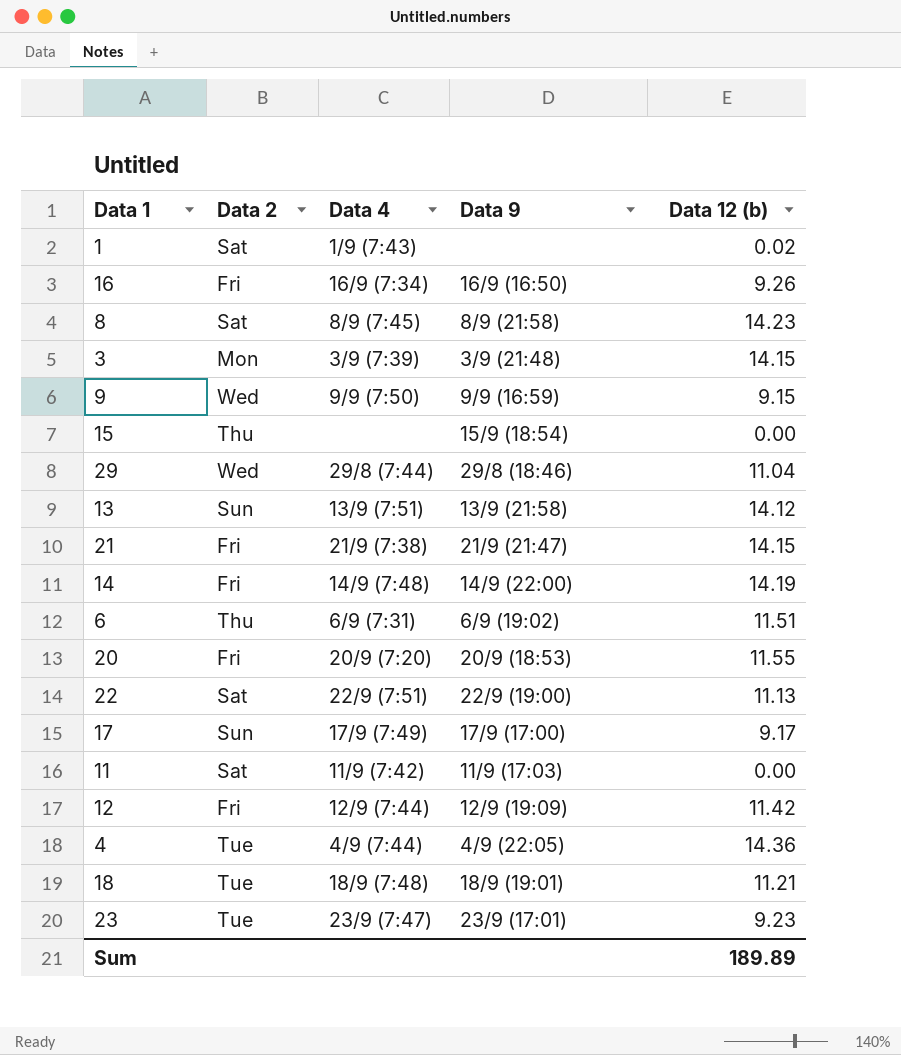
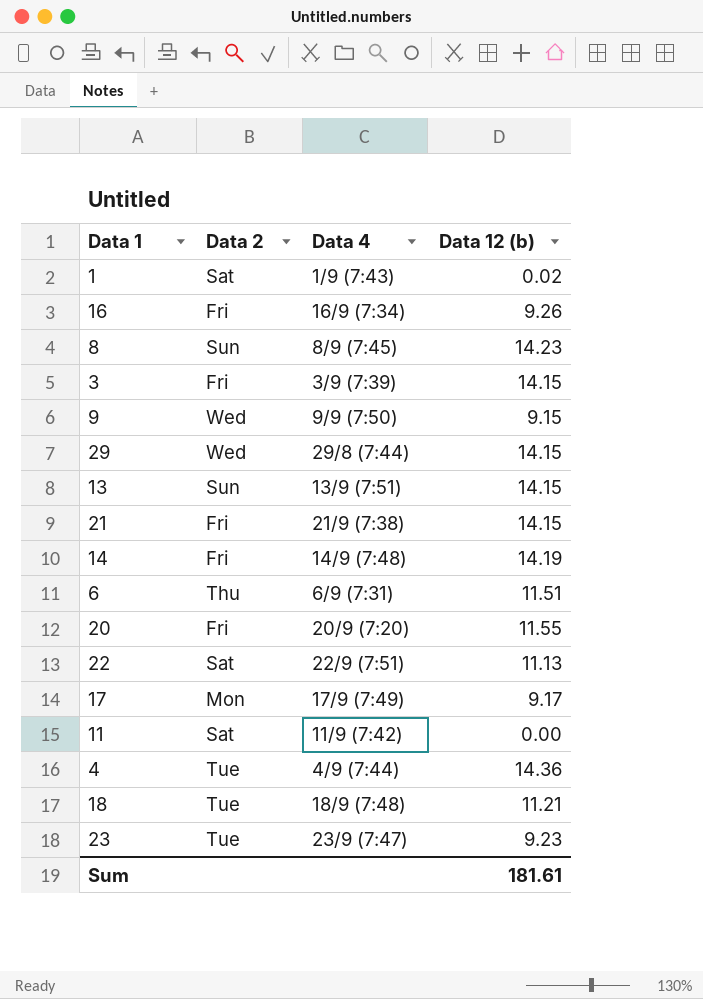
column Data 9 | position: 4 -> none
row 15: Thu | none | 15/9 (18:54) | 0.00 -> none
row 12: Fri | 12/9 (7:44) | 12/9 (19:09) | 11.42 -> none
8 | Data 2: Sat -> Sun
3 | Data 2: Mon -> Fri
29 | Data 12 (b): 11.04 -> 14.15
13 | Data 12 (b): 14.12 -> 14.15
17 | Data 2: Sun -> Mon
Sum | Data 12 (b): 189.89 -> 181.61

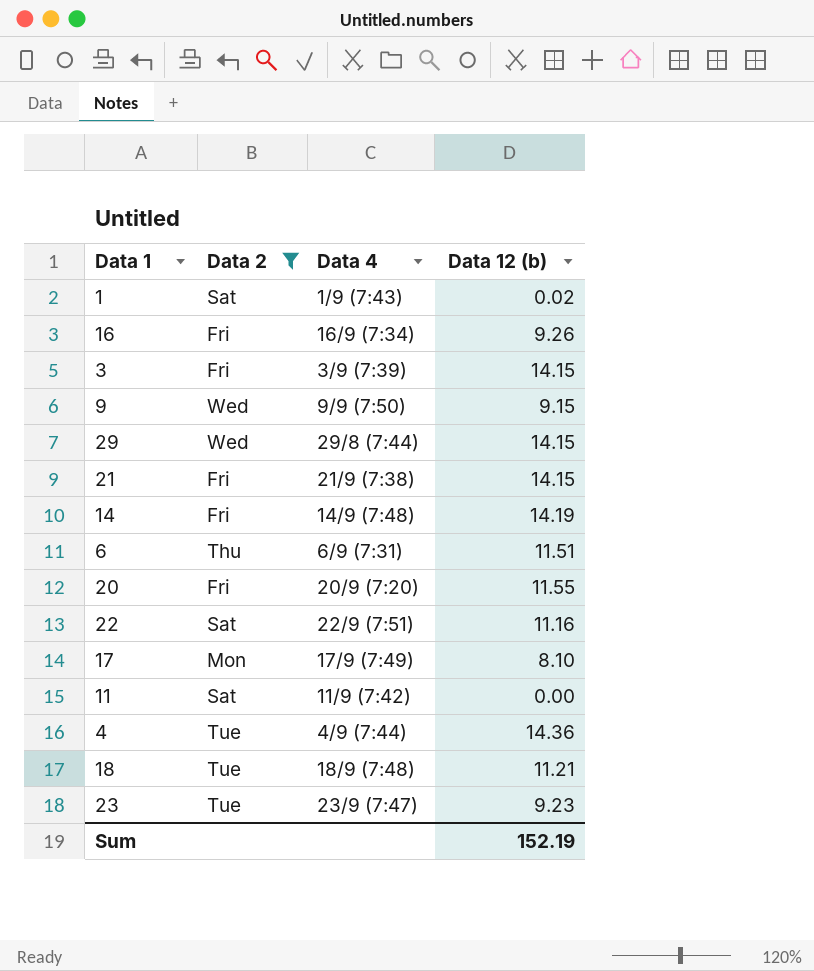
filter: none -> Data 2 != Sun
22 | Data 12 (b): 11.13 -> 11.16
17 | Data 12 (b): 9.17 -> 8.10
Sum | Data 12 (b): 181.61 -> 152.19

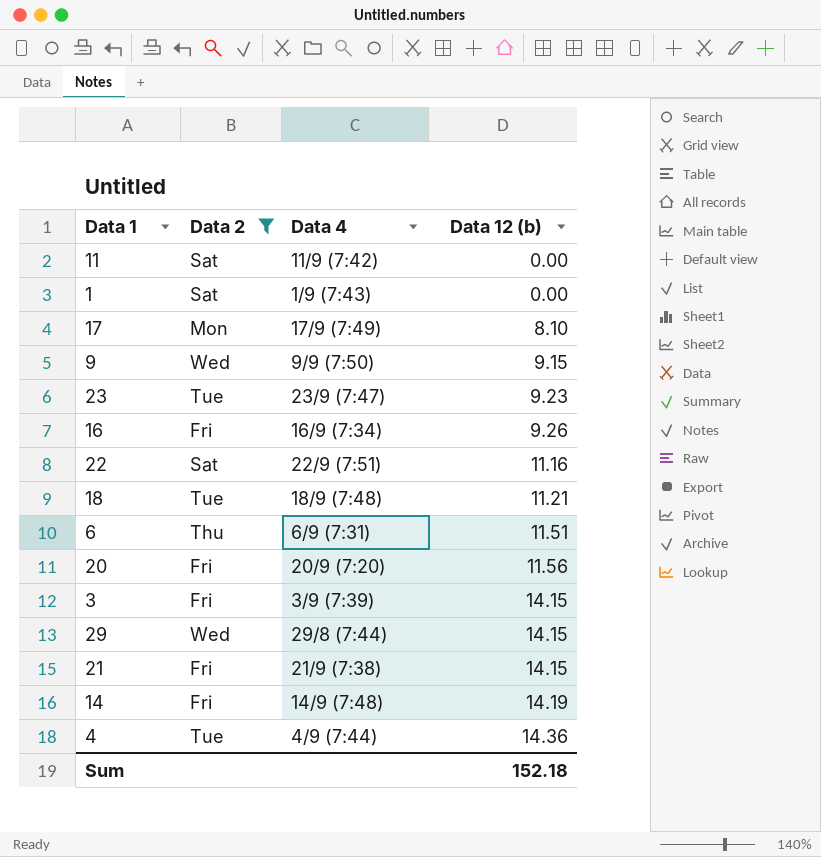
row order: none -> Data 12 (b) ascending
1 | Data 12 (b): 0.02 -> 0.00
20 | Data 12 (b): 11.55 -> 11.56
Sum | Data 12 (b): 152.19 -> 152.18

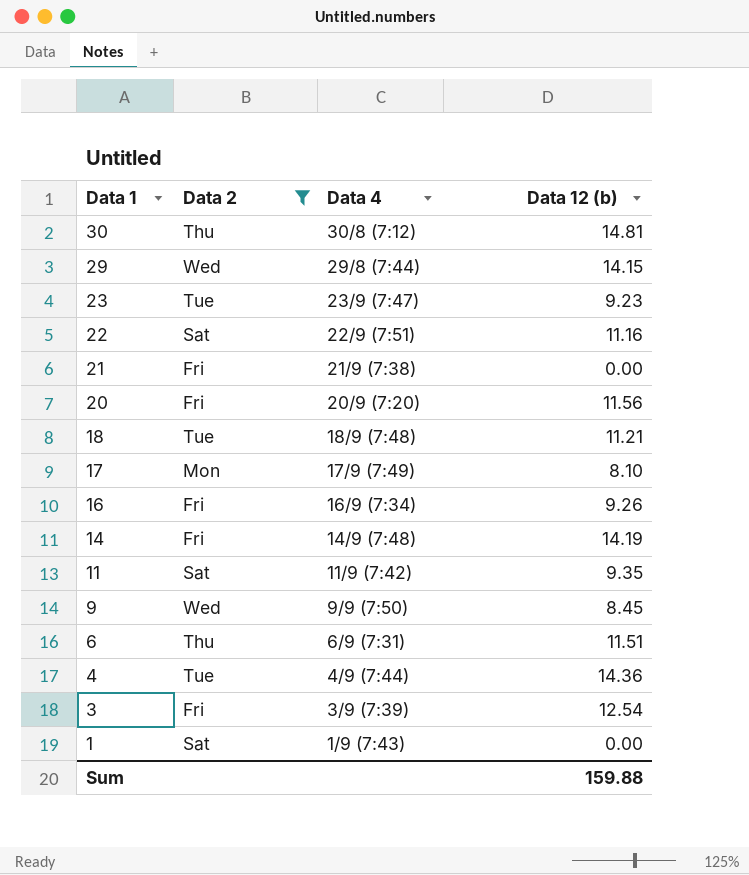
row order: Data 12 (b) ascending -> Data 1 descending
row 30: none -> Thu | 30/8 (7:12) | 14.81
21 | Data 12 (b): 14.15 -> 0.00
11 | Data 12 (b): 0.00 -> 9.35
9 | Data 12 (b): 9.15 -> 8.45
3 | Data 12 (b): 14.15 -> 12.54
Sum | Data 12 (b): 152.18 -> 159.88

